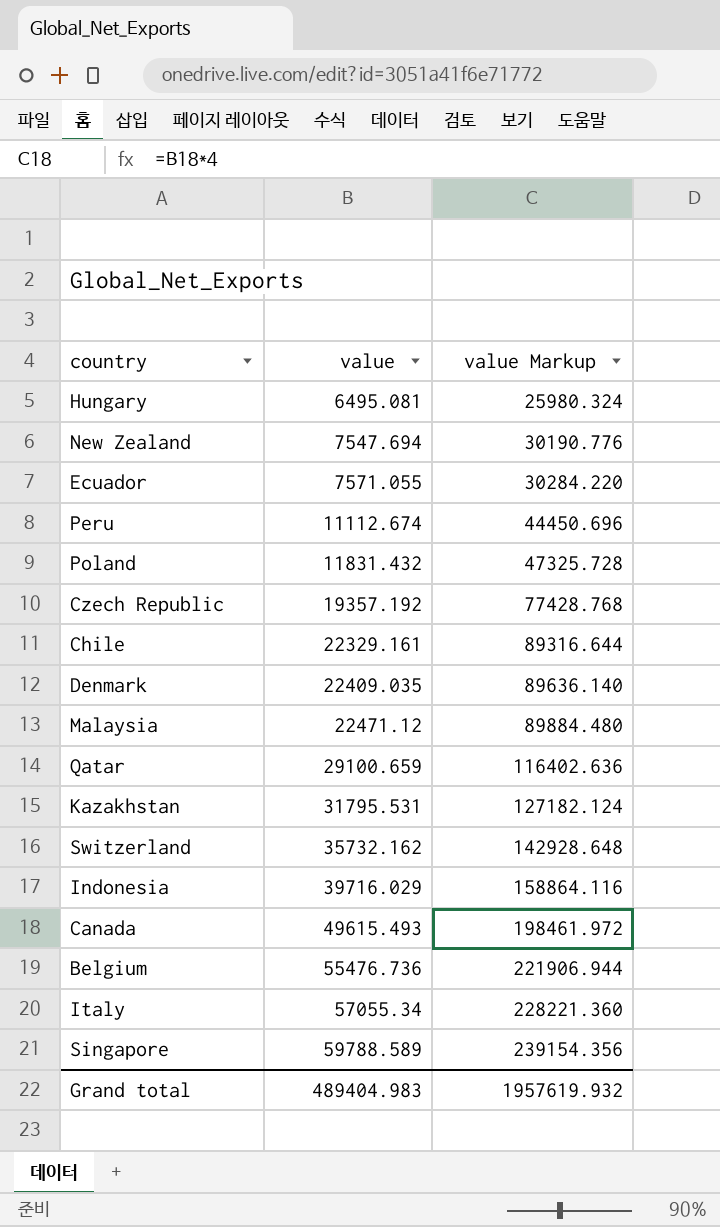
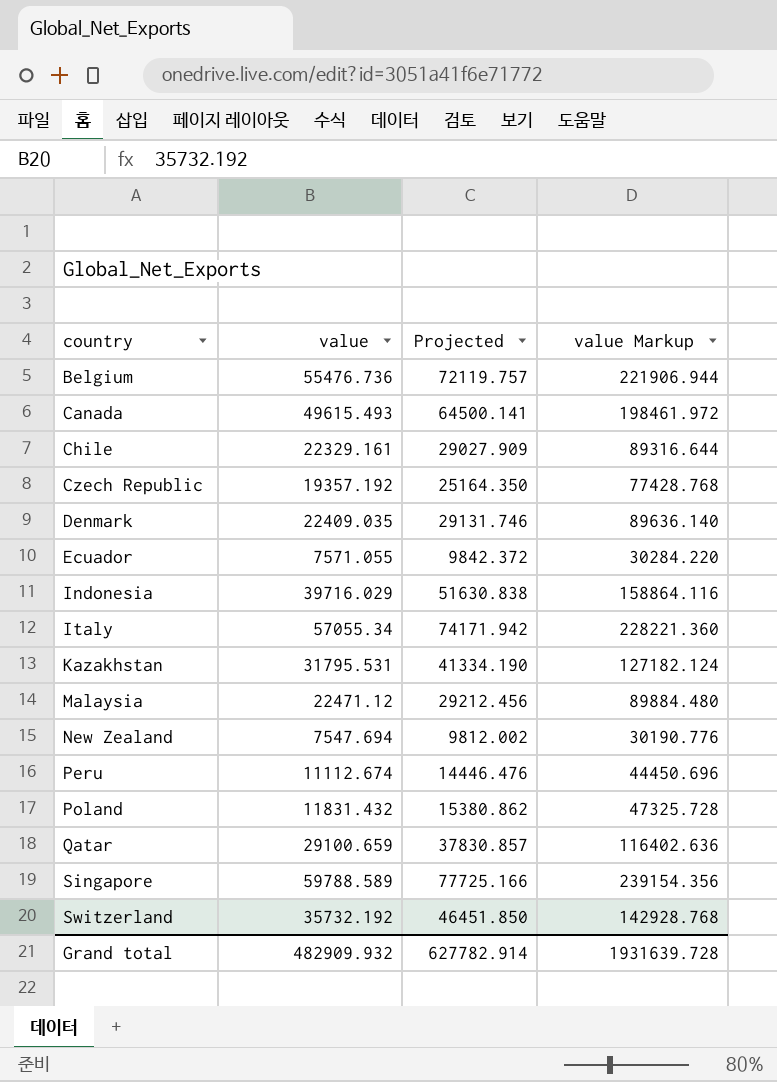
row order: value ascending -> country ascending
column Projected | formula: none -> [value] * 1.3
row Hungary: 6495.081 | 25980.324 -> none
Switzerland | value: 35732.162 -> 35732.192
Switzerland | value Markup: 142928.648 -> 142928.768
Grand total | value: 489404.983 -> 482909.932
Grand total | value Markup: 1957619.932 -> 1931639.728

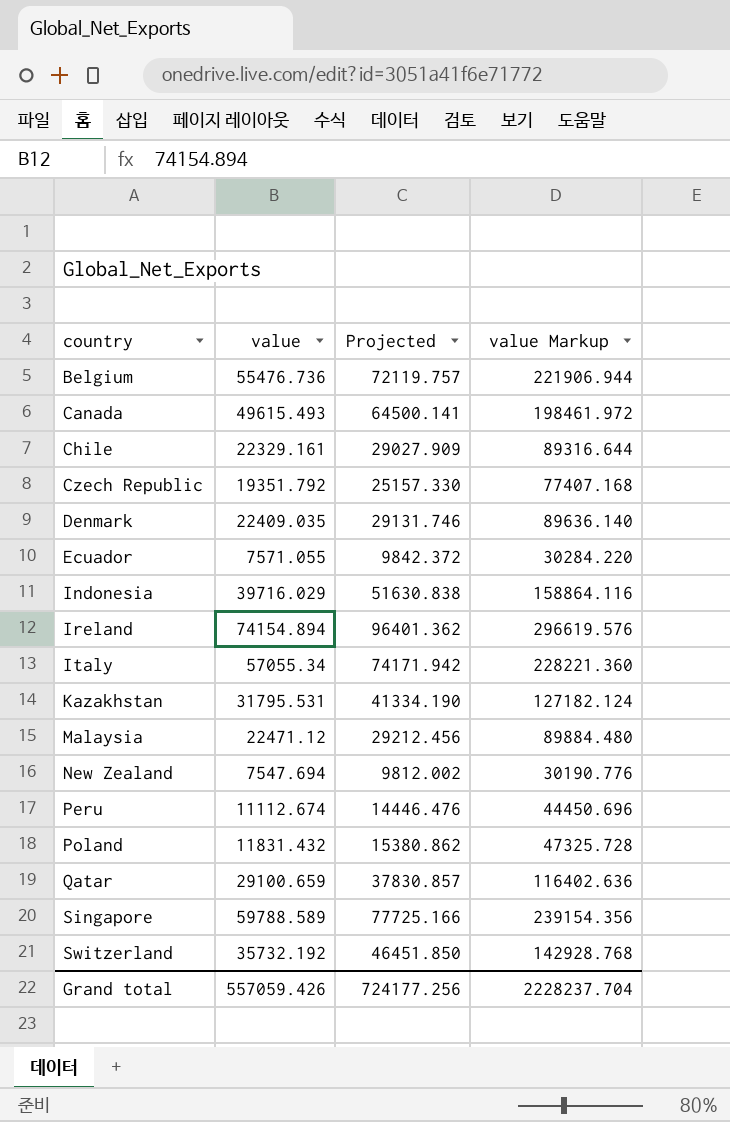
Czech Republic | value: 19357.192 -> 19351.792
Czech Republic | Projected: 25164.350 -> 25157.330
Czech Republic | value Markup: 77428.768 -> 77407.168
row Ireland: none -> 74154.894 | 96401.362 | 296619.576
Grand total | value: 482909.932 -> 557059.426
Grand total | Projected: 627782.914 -> 724177.256
Grand total | value Markup: 1931639.728 -> 2228237.704

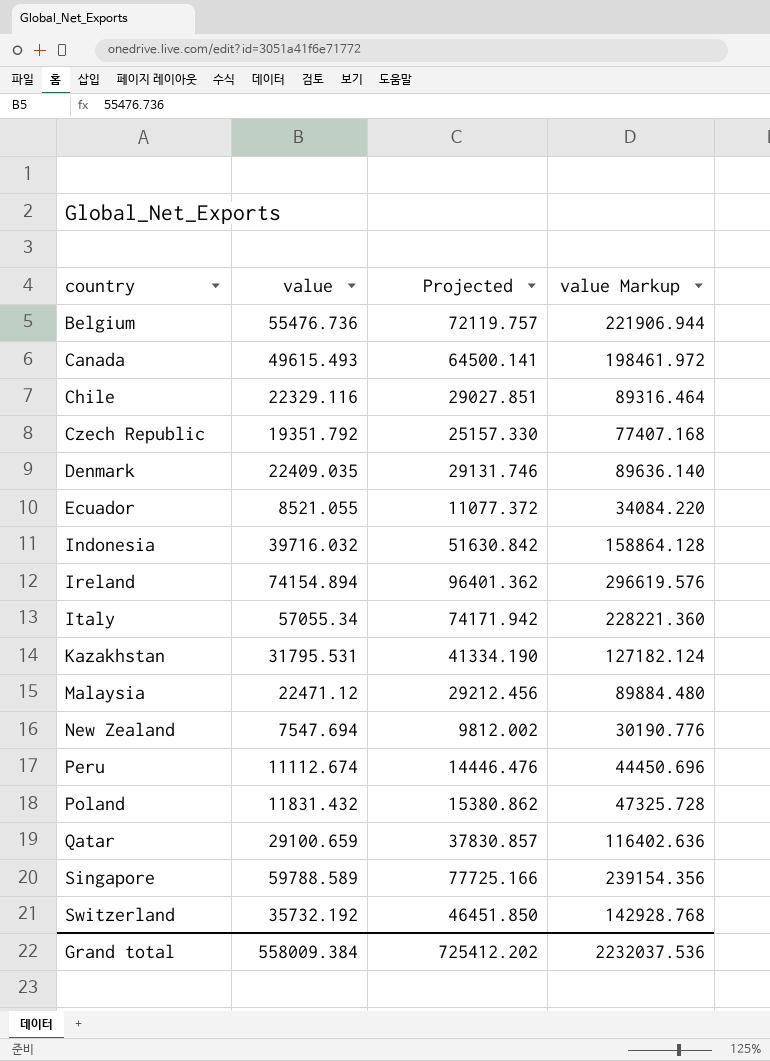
Chile | value: 22329.161 -> 22329.116
Chile | Projected: 29027.909 -> 29027.851
Chile | value Markup: 89316.644 -> 89316.464
Ecuador | value: 7571.055 -> 8521.055
Ecuador | Projected: 9842.372 -> 11077.372
Ecuador | value Markup: 30284.220 -> 34084.220
Indonesia | value: 39716.029 -> 39716.032
Indonesia | Projected: 51630.838 -> 51630.842
Indonesia | value Markup: 158864.116 -> 158864.128
Grand total | value: 557059.426 -> 558009.384
Grand total | Projected: 724177.256 -> 725412.202
Grand total | value Markup: 2228237.704 -> 2232037.536

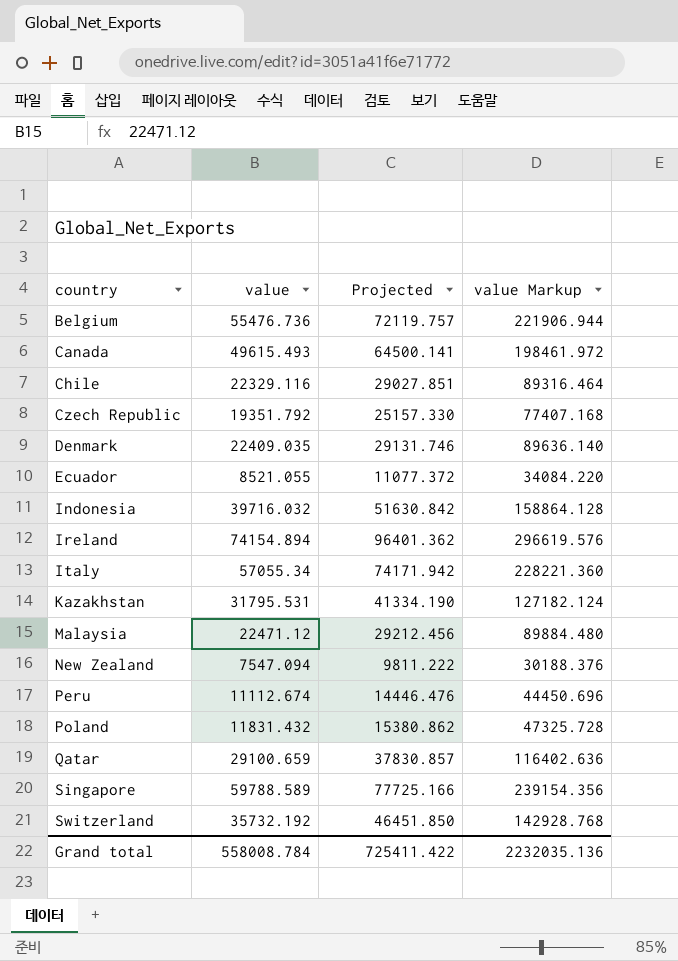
New Zealand | value: 7547.694 -> 7547.094
New Zealand | Projected: 9812.002 -> 9811.222
New Zealand | value Markup: 30190.776 -> 30188.376
Grand total | value: 558009.384 -> 558008.784
Grand total | Projected: 725412.202 -> 725411.422
Grand total | value Markup: 2232037.536 -> 2232035.136

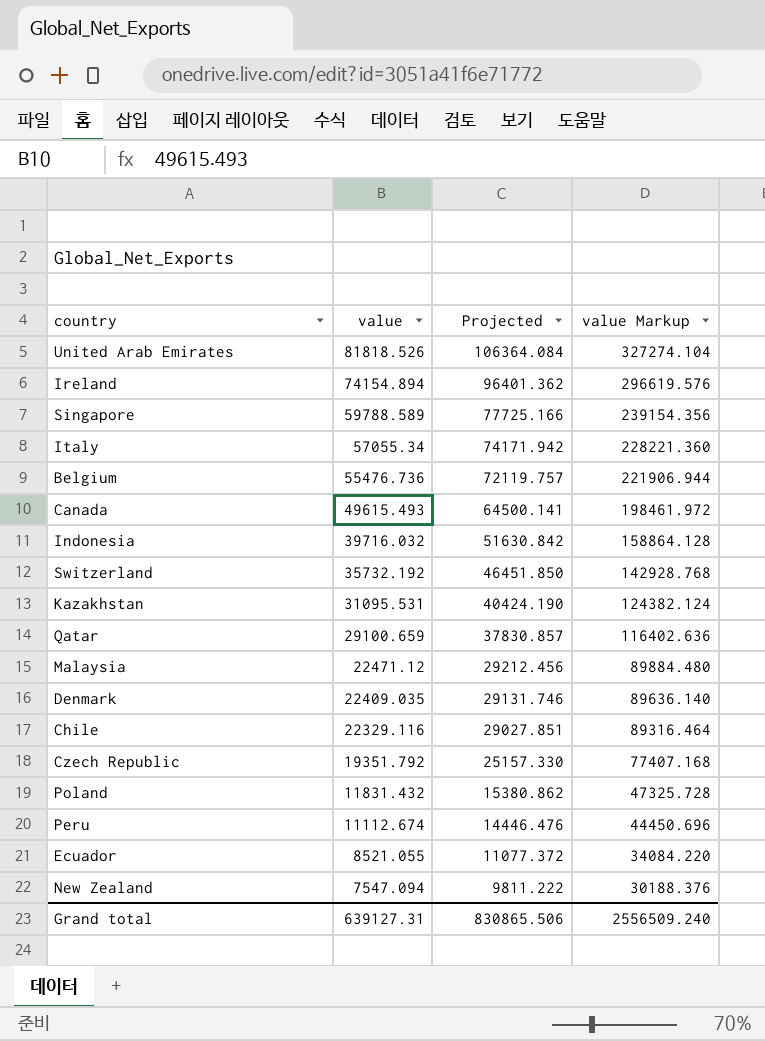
row order: country ascending -> value descending
row United Arab Emirates: none -> 81818.526 | 106364.084 | 327274.104
Kazakhstan | value: 31795.531 -> 31095.531
Kazakhstan | Projected: 41334.190 -> 40424.190
Kazakhstan | value Markup: 127182.124 -> 124382.124
Grand total | value: 558008.784 -> 639127.31
Grand total | Projected: 725411.422 -> 830865.506
Grand total | value Markup: 2232035.136 -> 2556509.240

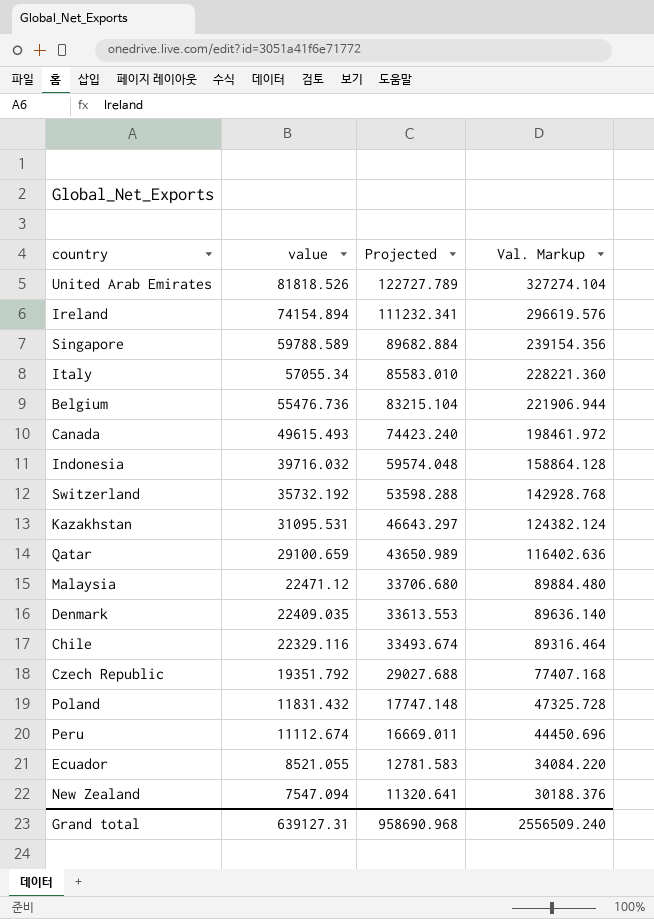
column Projected | formula: [value] * 1.3 -> [value] * 1.5
column name: value Markup -> Val. Markup
Grand total | Projected: 830865.506 -> 958690.968

